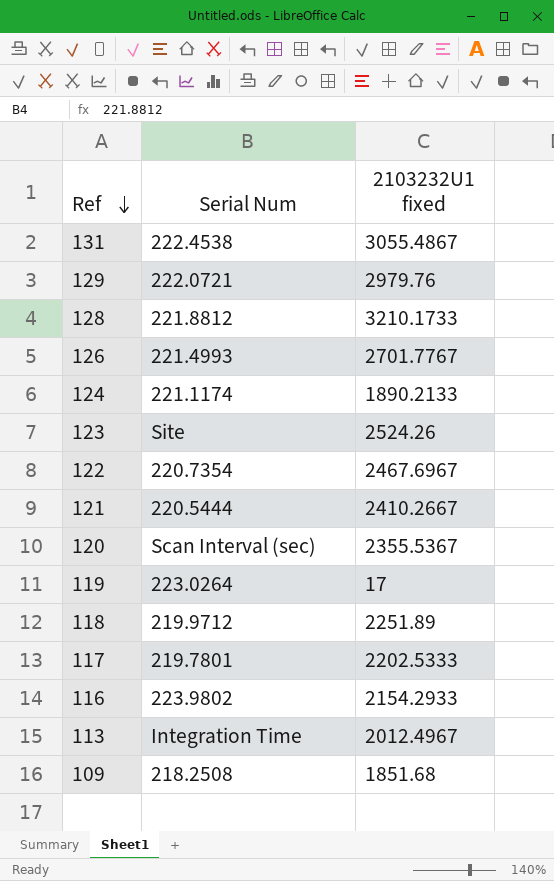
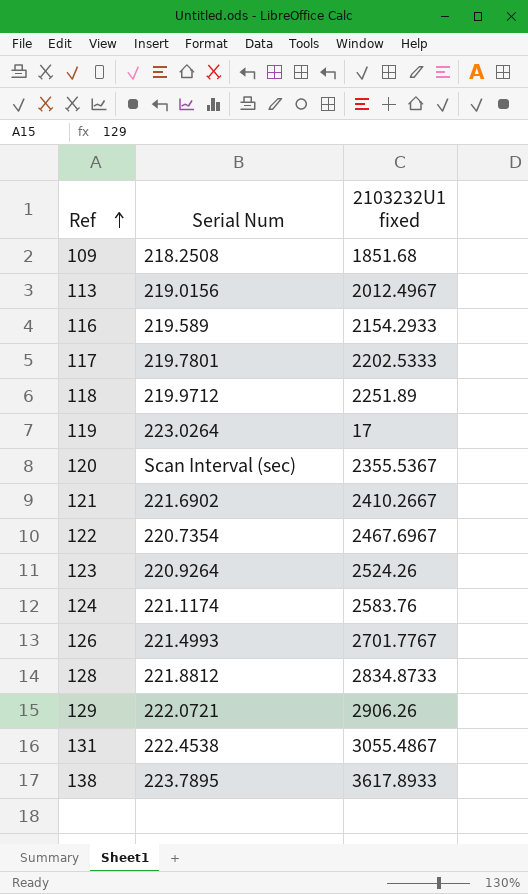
row order: Ref descending -> Ref ascending
113 | Serial Num: Integration Time -> 219.0156
116 | Serial Num: 223.9802 -> 219.589
121 | Serial Num: 220.5444 -> 221.6902
123 | Serial Num: Site -> 220.9264
124 | 2103232U1 fixed: 1890.2133 -> 2583.76
128 | 2103232U1 fixed: 3210.1733 -> 2834.8733
129 | 2103232U1 fixed: 2979.76 -> 2906.26
row 138: none -> 223.7895 | 3617.8933

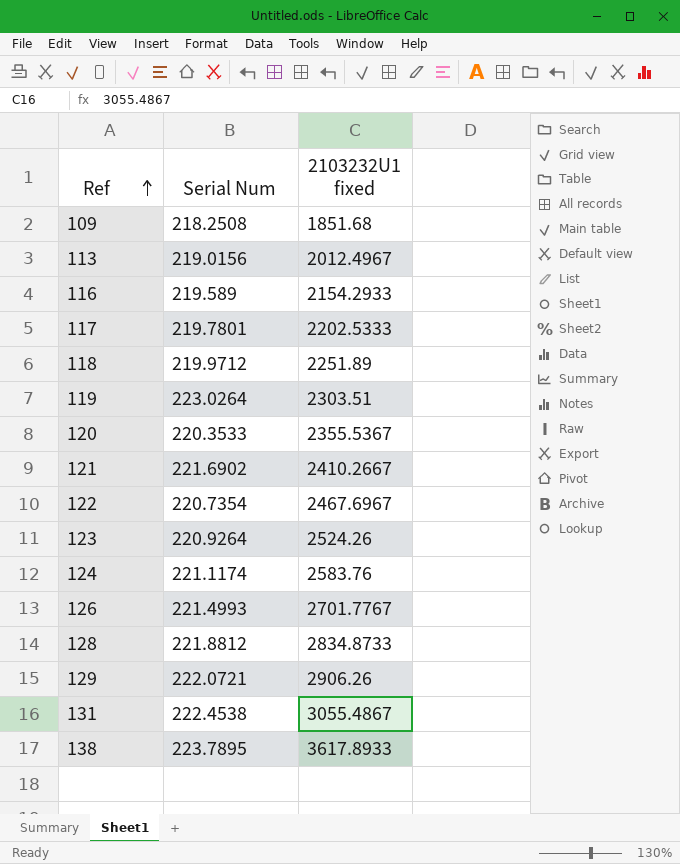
119 | 2103232U1 fixed: 17 -> 2303.51
120 | Serial Num: Scan Interval (sec) -> 220.3533

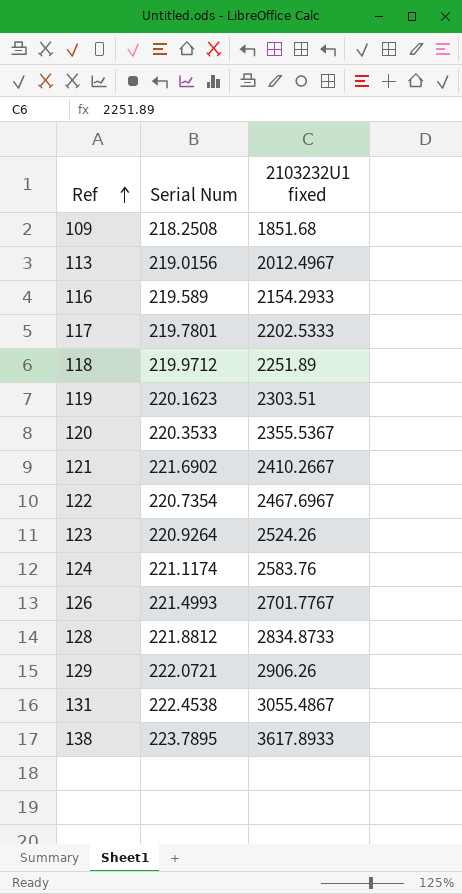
119 | Serial Num: 223.0264 -> 220.1623

